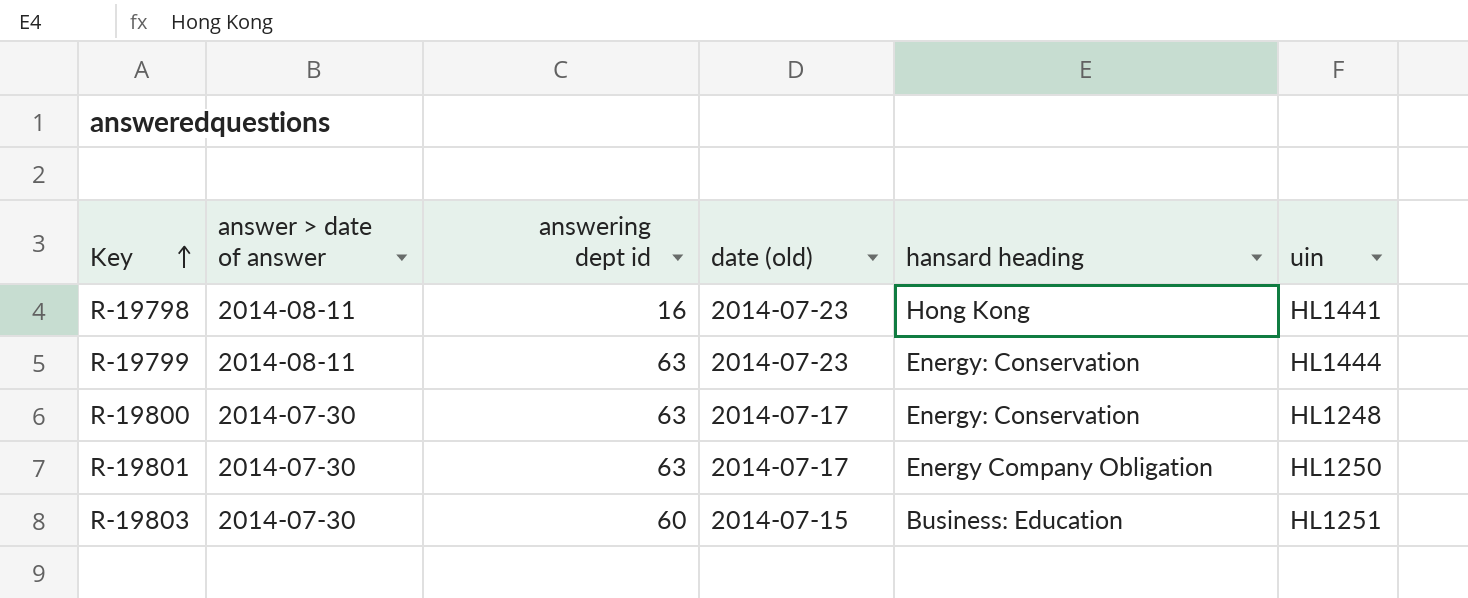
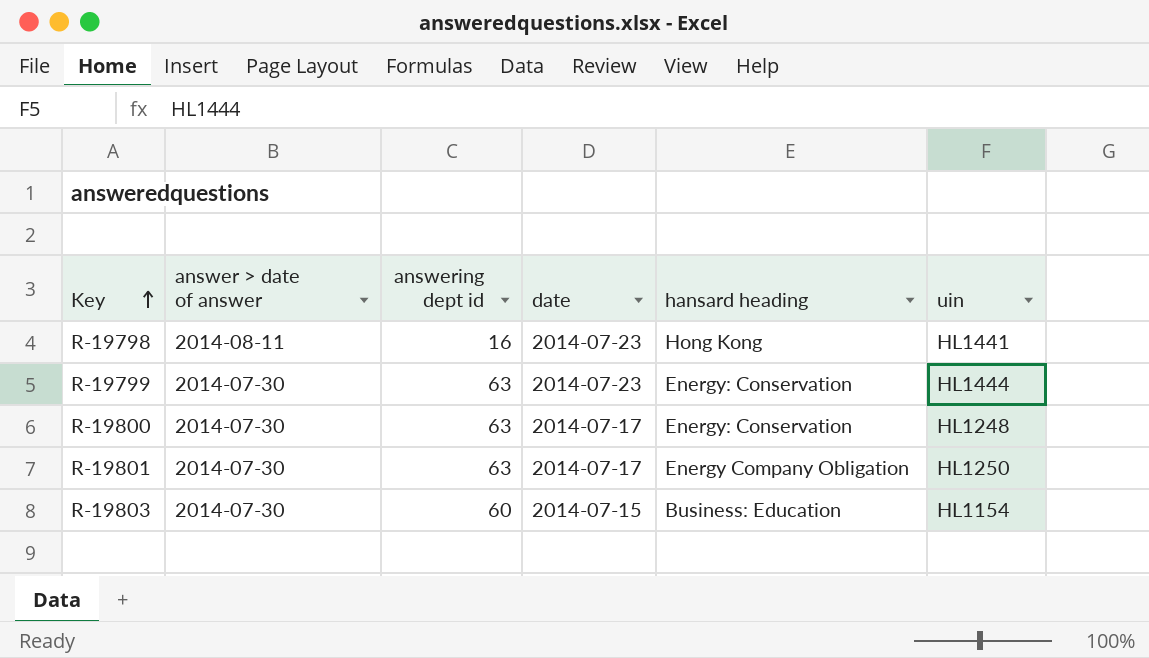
column name: date (old) -> date
R-19799 | answer > date of answer: 2014-08-11 -> 2014-07-30
R-19803 | uin: HL1251 -> HL1154

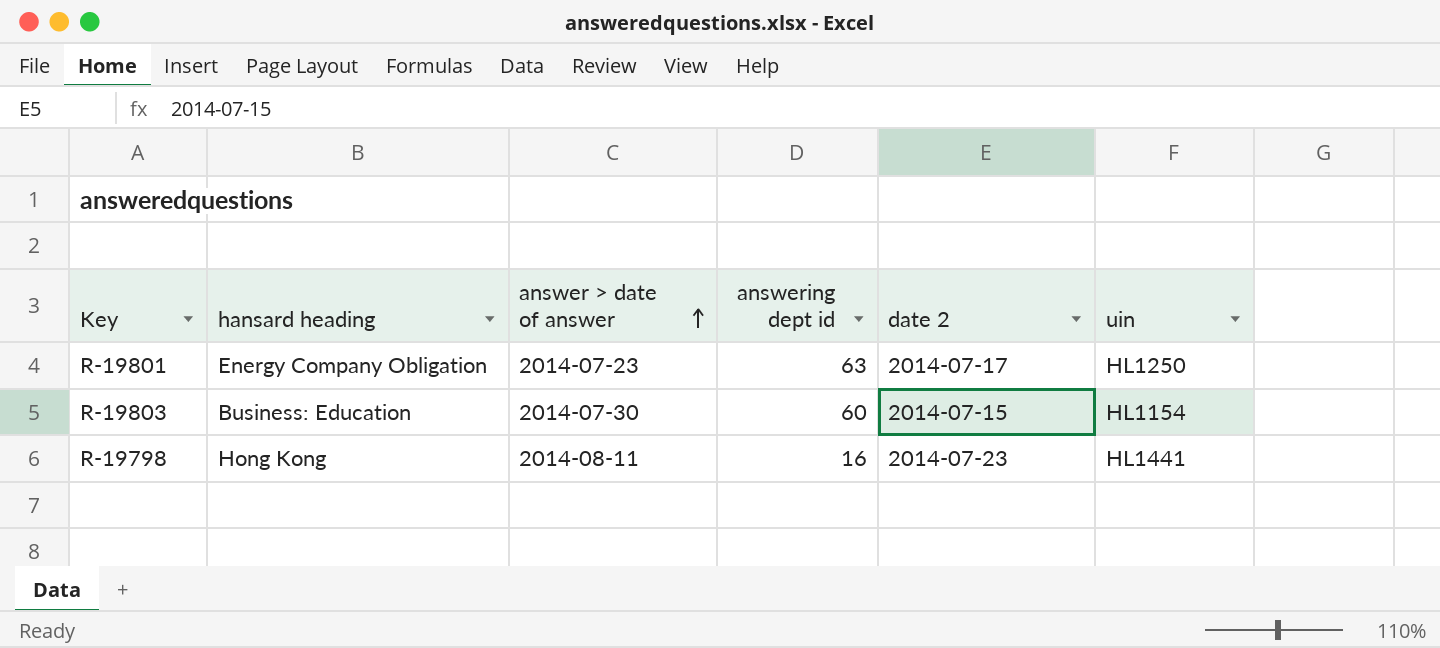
row order: Key ascending -> answer > date of answer ascending
column hansard heading | position: 5 -> 2
column name: date -> date 2
row R-19799: 2014-07-30 | 63 | 2014-07-23 | Energy: Conservation | HL1444 -> none
row R-19800: 2014-07-30 | 63 | 2014-07-17 | Energy: Conservation | HL1248 -> none
R-19801 | answer > date of answer: 2014-07-30 -> 2014-07-23

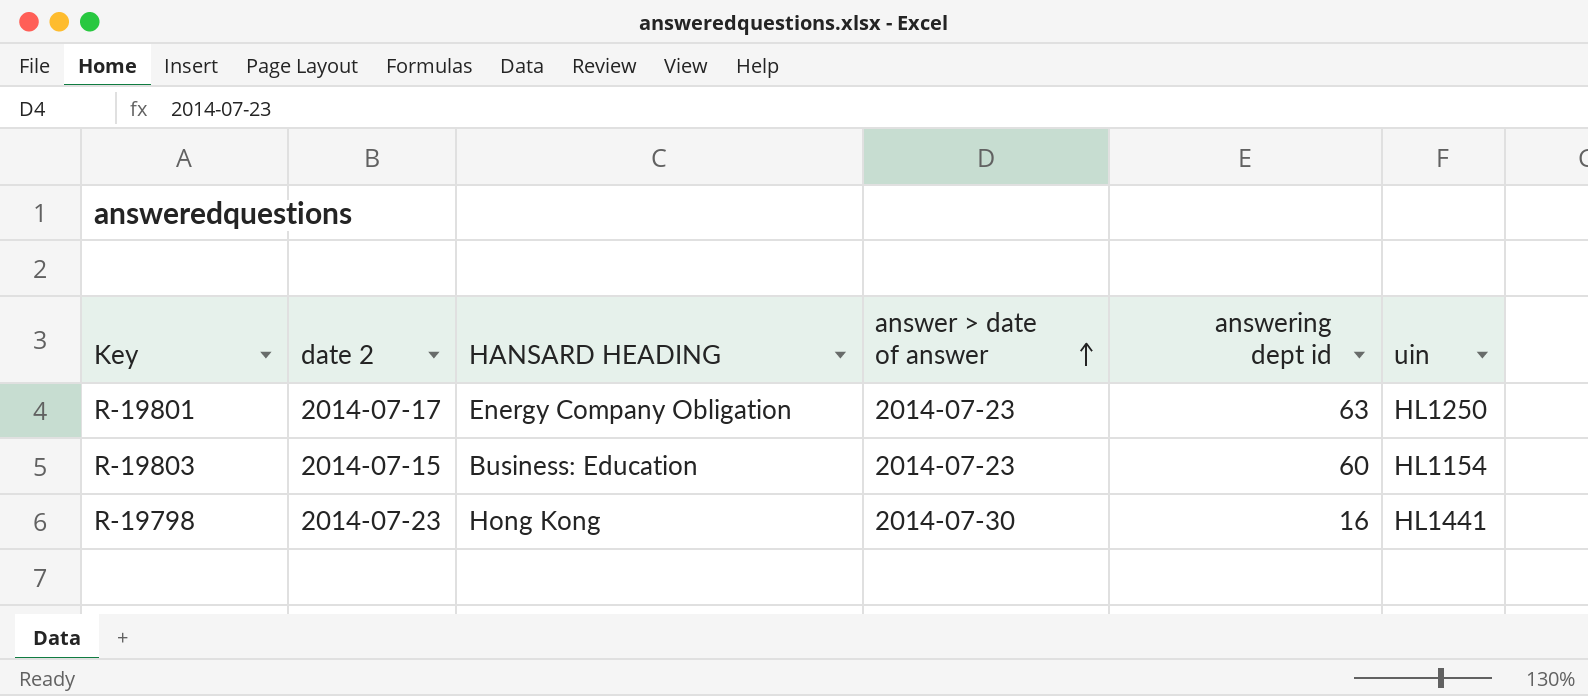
column date 2 | position: 5 -> 2
column name: hansard heading -> HANSARD HEADING
R-19803 | answer > date of answer: 2014-07-30 -> 2014-07-23
R-19798 | answer > date of answer: 2014-08-11 -> 2014-07-30

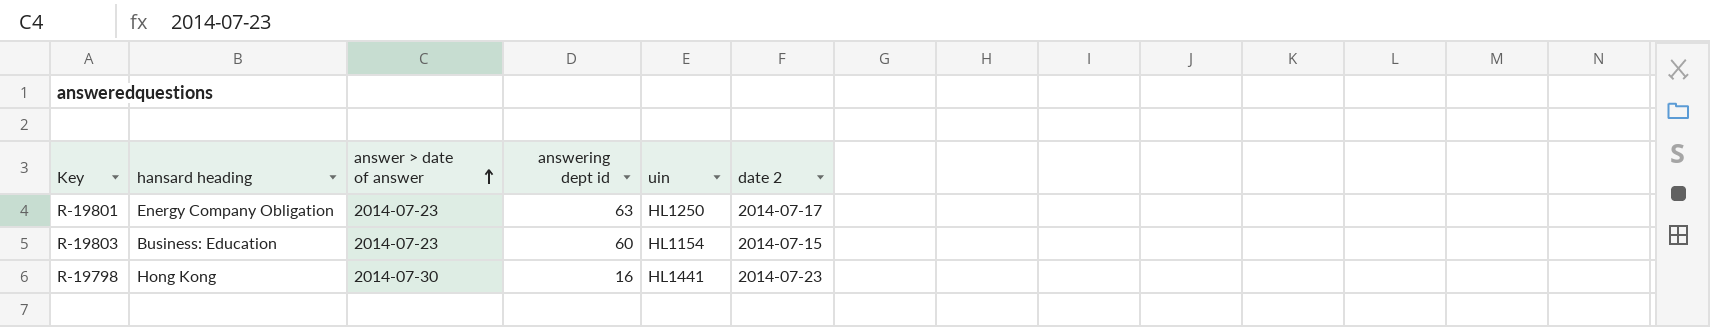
column name: HANSARD HEADING -> hansard heading
column date 2 | position: 2 -> 6

